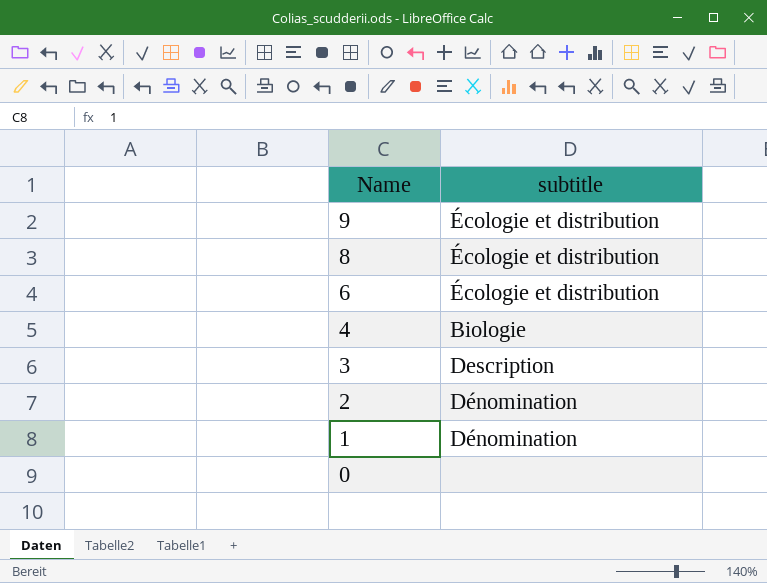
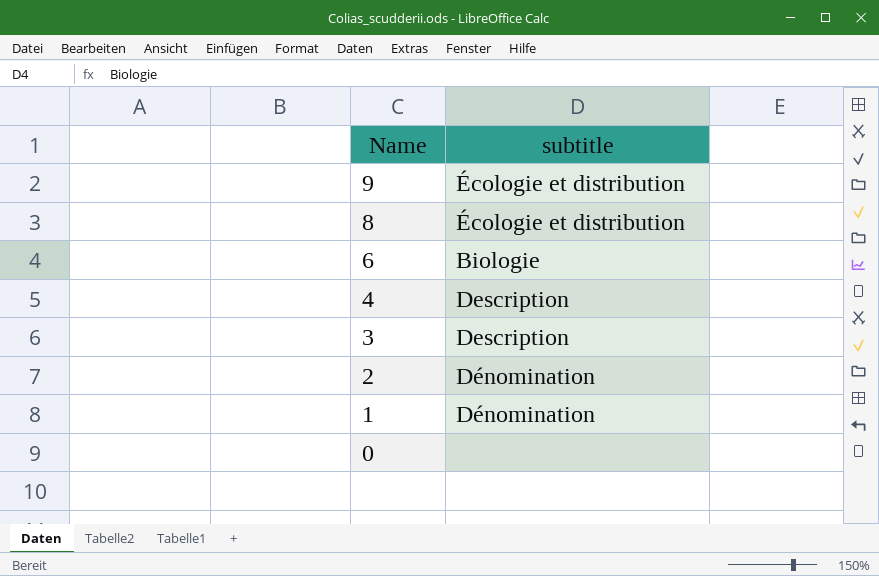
6 | subtitle: Écologie et distribution -> Biologie
4 | subtitle: Biologie -> Description

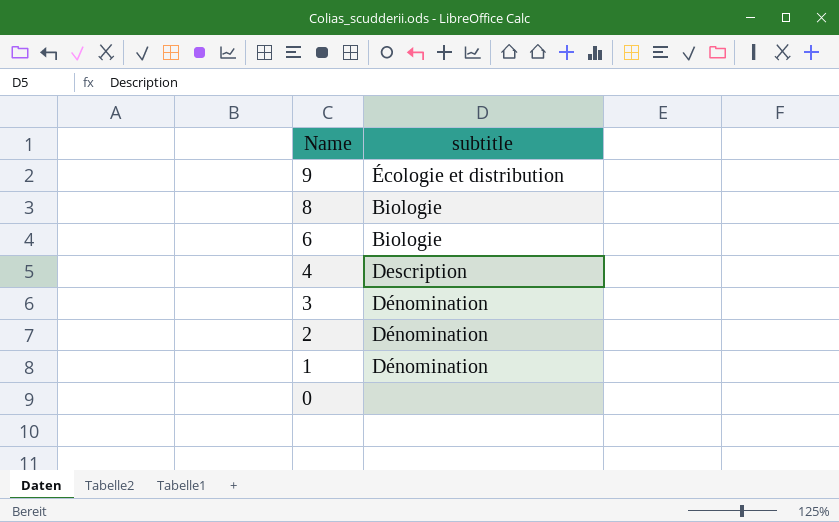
8 | subtitle: Écologie et distribution -> Biologie
3 | subtitle: Description -> Dénomination

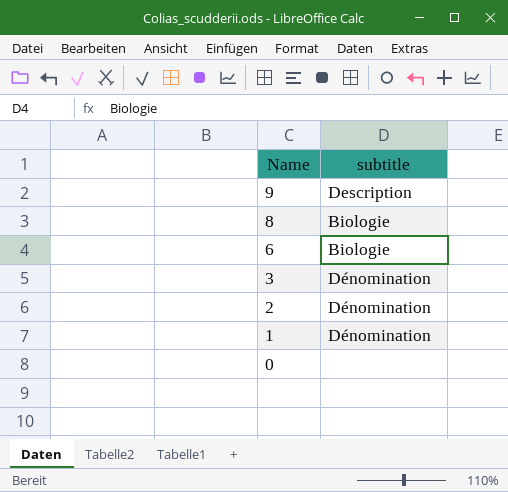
row 4: Description -> none
9 | subtitle: Écologie et distribution -> Description

